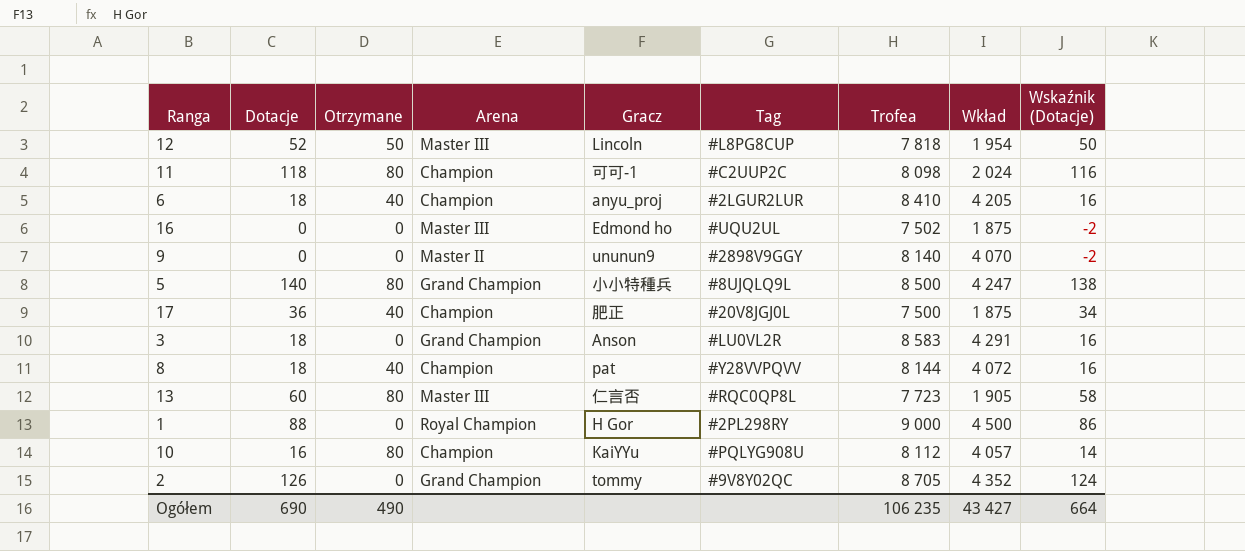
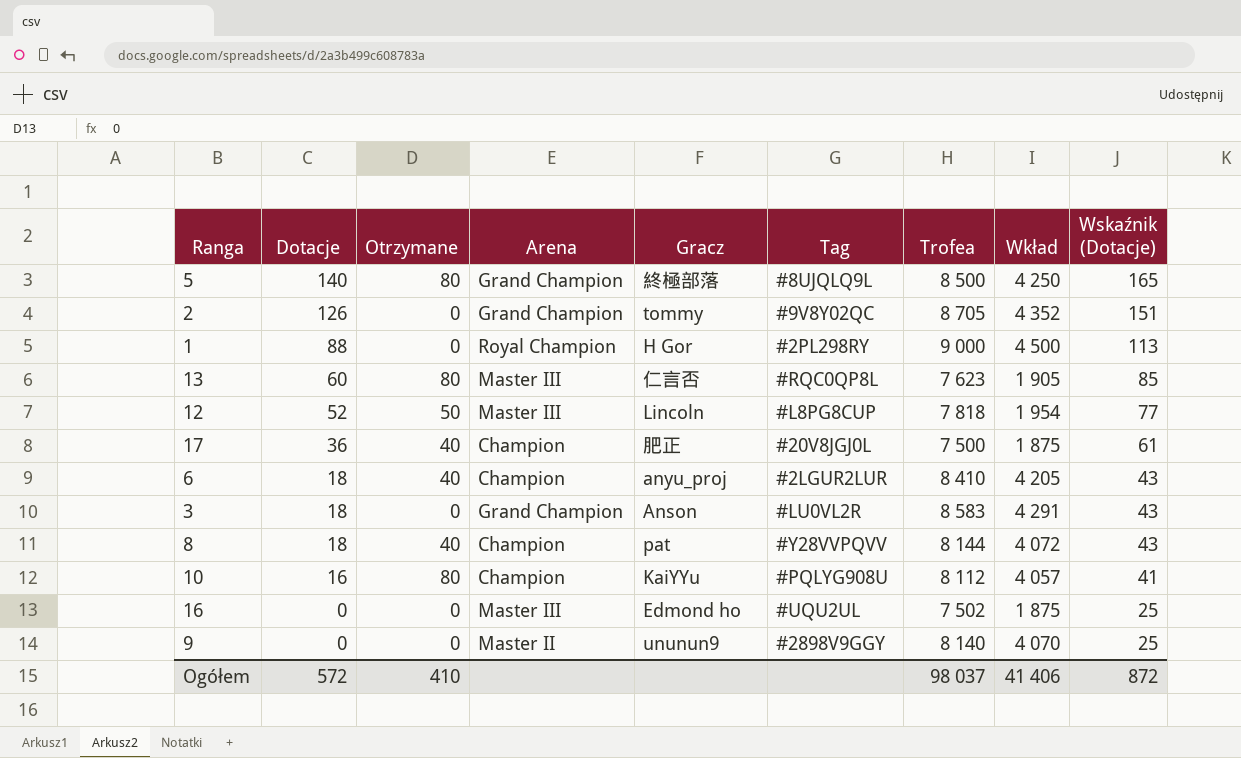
row order: none -> Dotacje descending
column Wskaźnik (Dotacje) | formula: [Dotacje] - 2 -> [Dotacje] + 25
row 11: 118 | 80 | Champion | 可可-1 | #C2UUP2C | 8 098 | 2 024 | 116 -> none
5 | Gracz: 小小特種兵 -> 終極部落
5 | Wkład: 4 247 -> 4 250
13 | Trofea: 7 723 -> 7 623
Ogółem | Dotacje: 690 -> 572
Ogółem | Otrzymane: 490 -> 410
Ogółem | Trofea: 106 235 -> 98 037
Ogółem | Wkład: 43 427 -> 41 406
Ogółem | Wskaźnik (Dotacje): 664 -> 872

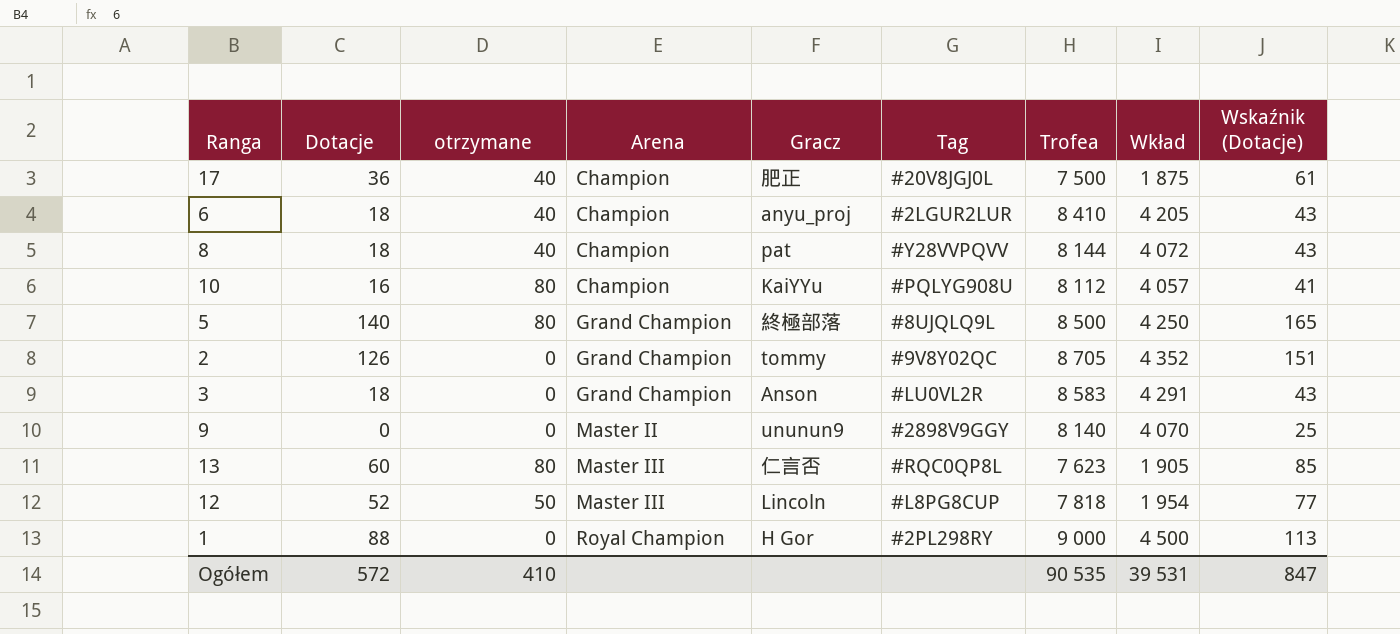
row order: Dotacje descending -> Arena ascending
column name: Otrzymane -> otrzymane
row 16: 0 | 0 | Master III | Edmond ho | #UQU2UL | 7 502 | 1 875 | 25 -> none
Ogółem | Trofea: 98 037 -> 90 535
Ogółem | Wkład: 41 406 -> 39 531
Ogółem | Wskaźnik (Dotacje): 872 -> 847

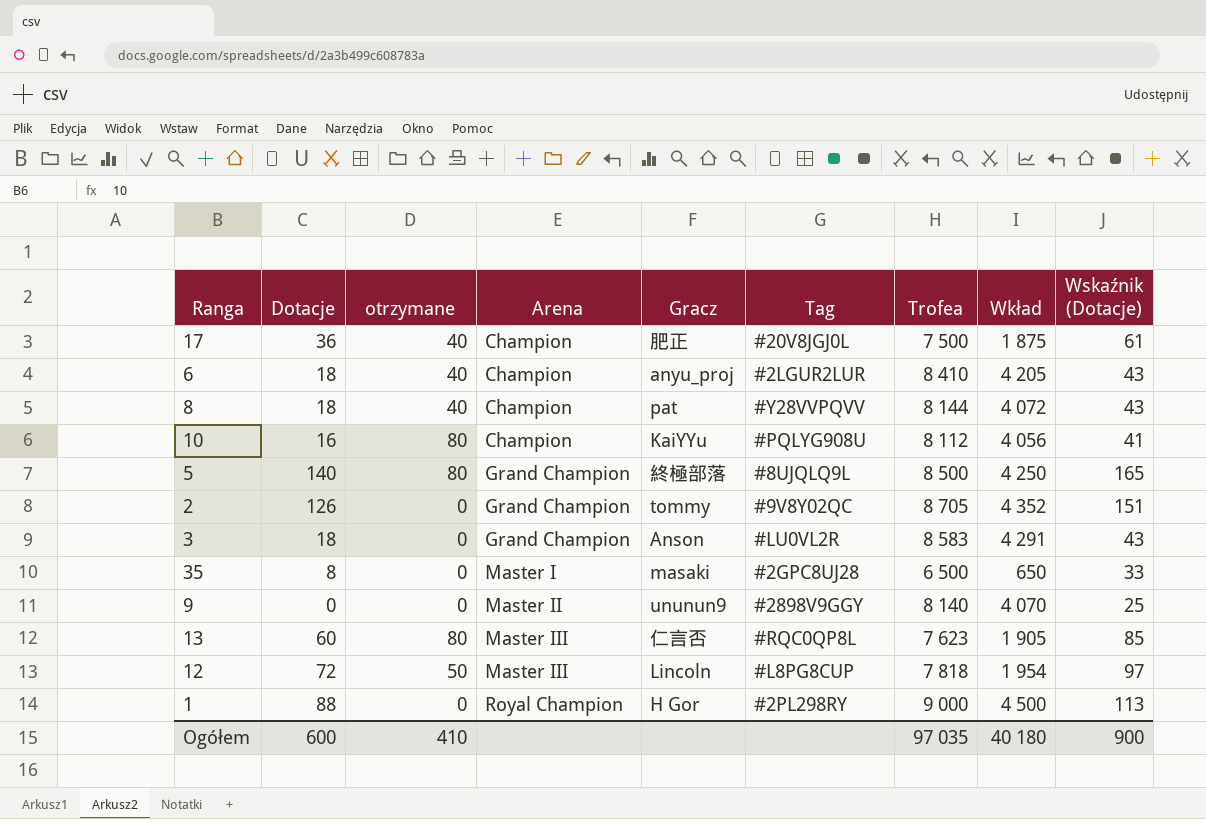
10 | Wkład: 4 057 -> 4 056
row 35: none -> 8 | 0 | Master I | masaki | #2GPC8UJ28 | 6 500 | 650 | 33
12 | Dotacje: 52 -> 72
12 | Wskaźnik (Dotacje): 77 -> 97
Ogółem | Dotacje: 572 -> 600
Ogółem | Trofea: 90 535 -> 97 035
Ogółem | Wkład: 39 531 -> 40 180
Ogółem | Wskaźnik (Dotacje): 847 -> 900

